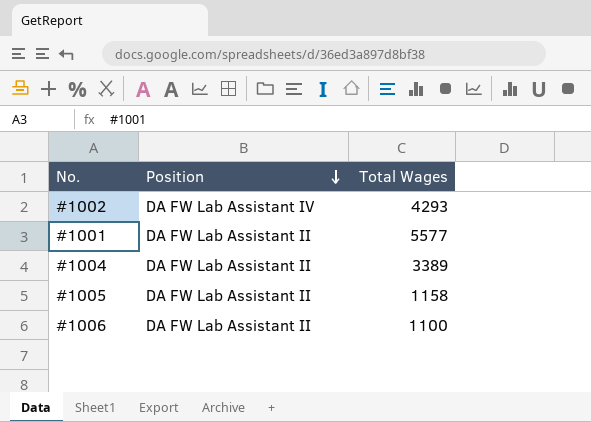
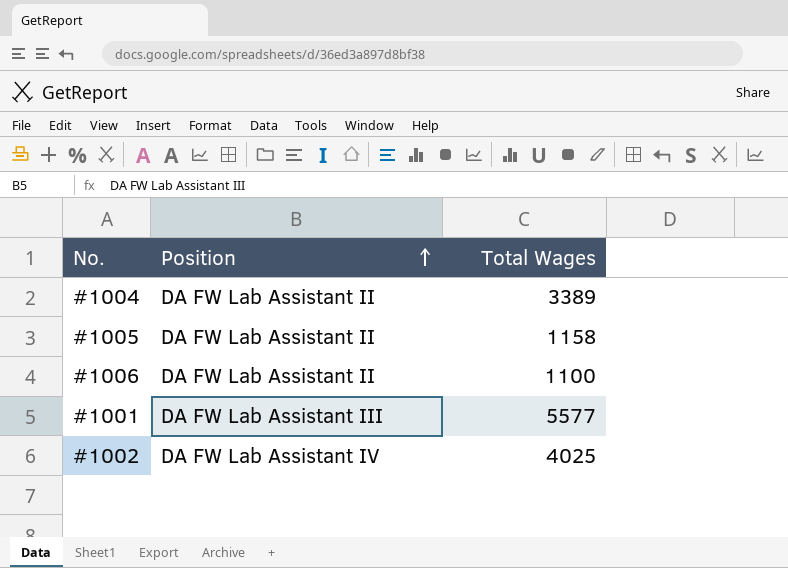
row order: Position descending -> Position ascending
#1001 | Position: DA FW Lab Assistant II -> DA FW Lab Assistant III
#1002 | Total Wages: 4293 -> 4025

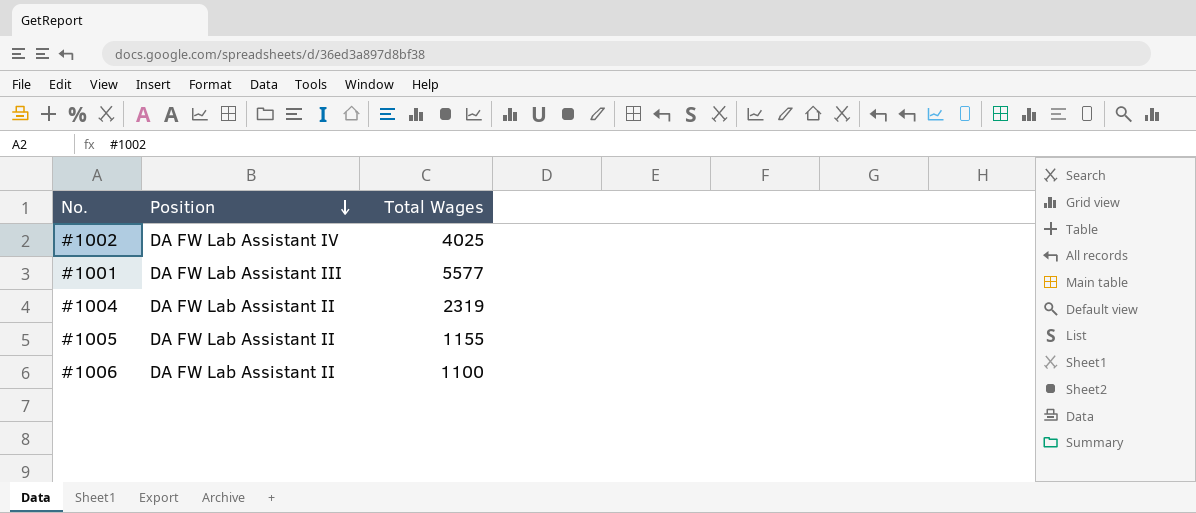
row order: Position ascending -> Position descending
#1004 | Total Wages: 3389 -> 2319
#1005 | Total Wages: 1158 -> 1155

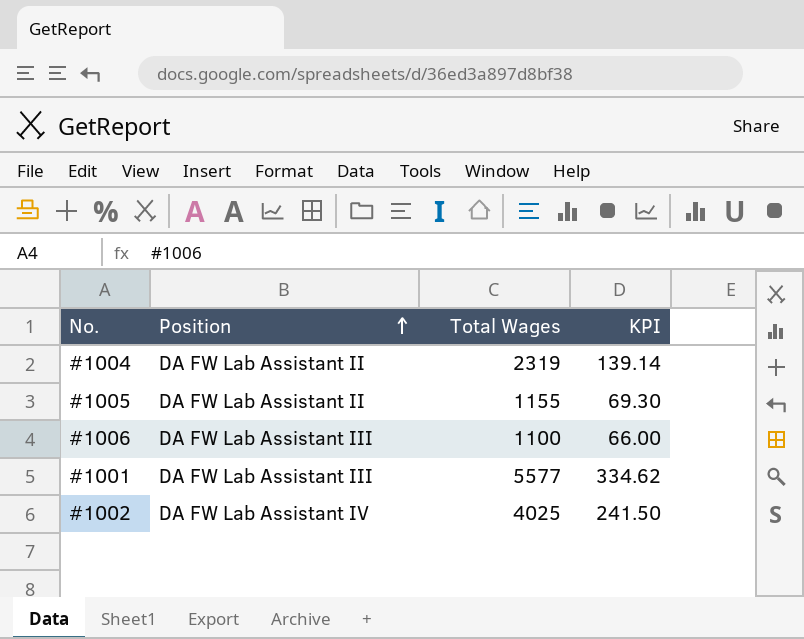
row order: Position descending -> Position ascending
column KPI | formula: none -> [Total Wages] * 0.06
#1006 | Position: DA FW Lab Assistant II -> DA FW Lab Assistant III

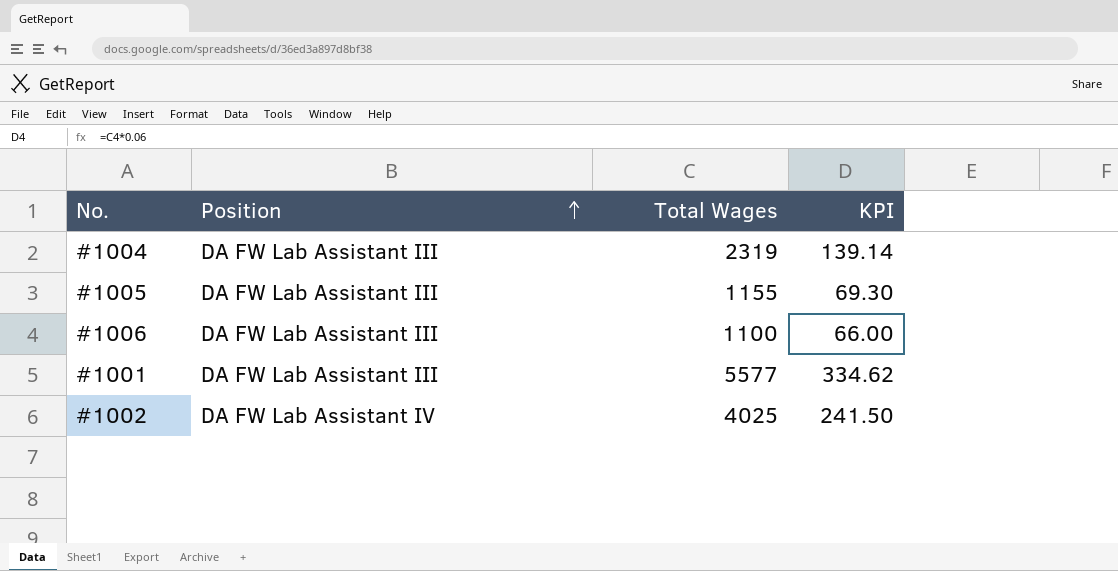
#1004 | Position: DA FW Lab Assistant II -> DA FW Lab Assistant III
#1005 | Position: DA FW Lab Assistant II -> DA FW Lab Assistant III

